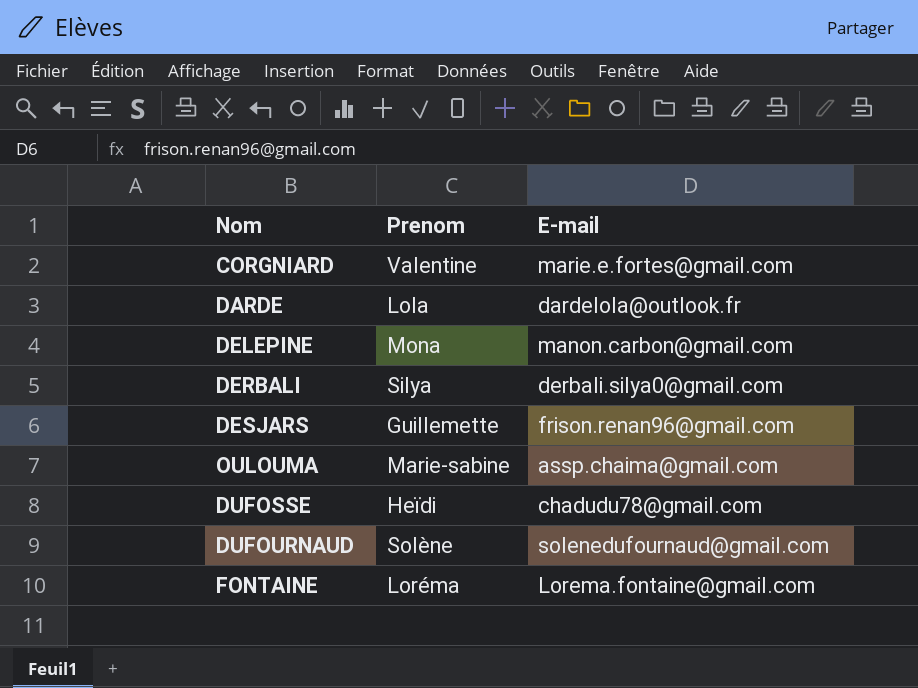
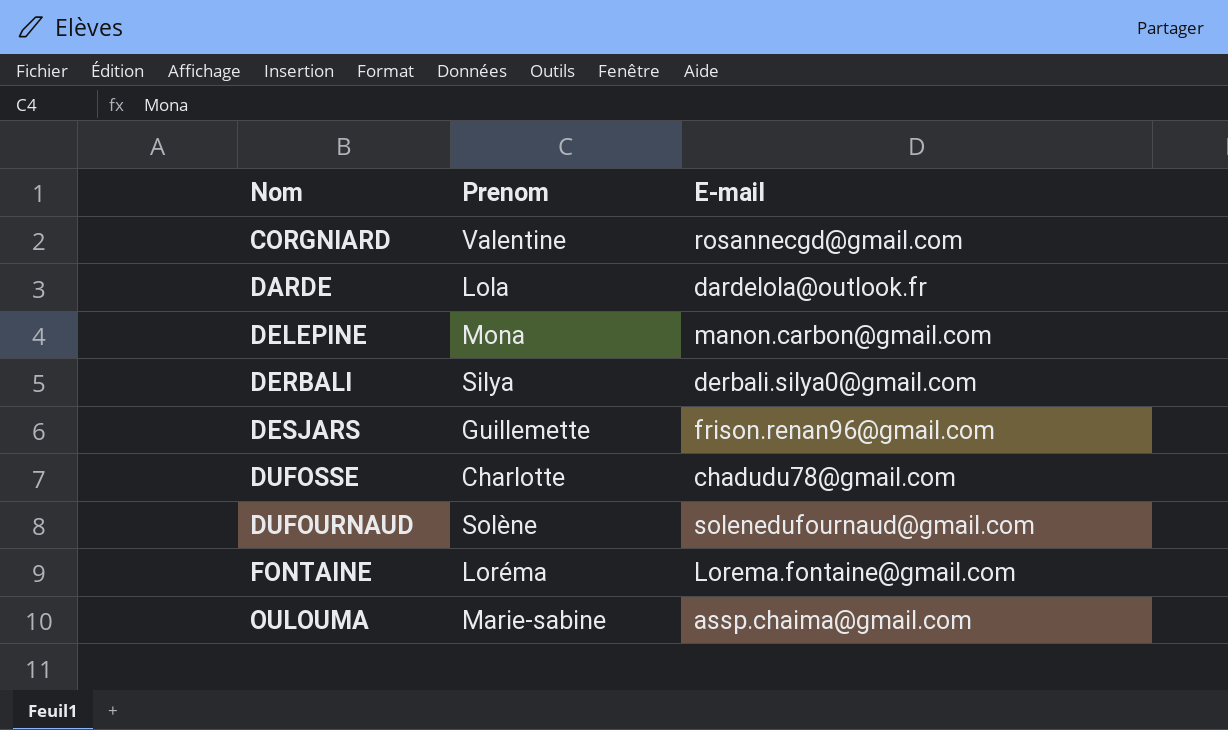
row order: none -> Nom ascending
CORGNIARD | E-mail: marie.e.fortes@gmail.com -> rosannecgd@gmail.com
DUFOSSE | Prenom: Heïdi -> Charlotte

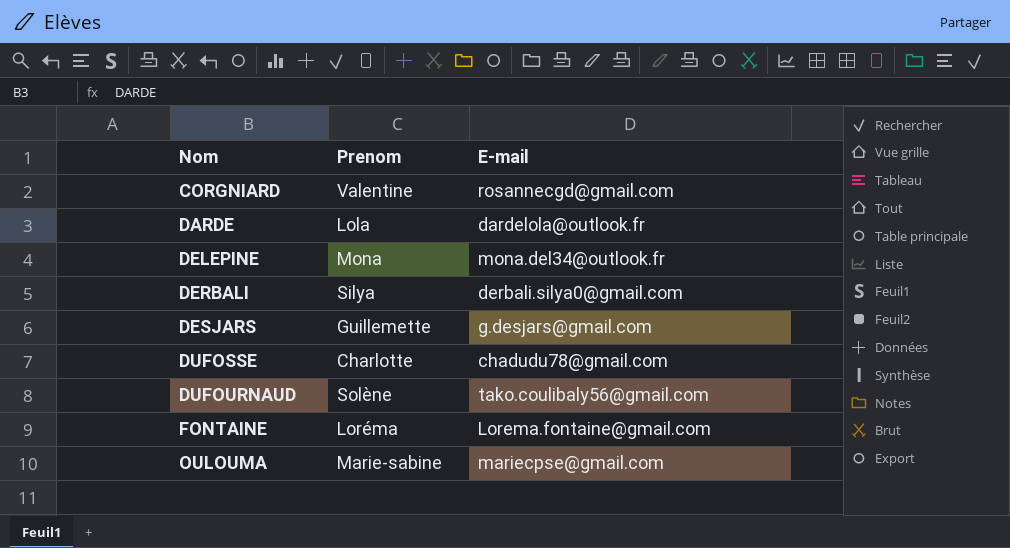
DELEPINE | E-mail: manon.carbon@gmail.com -> mona.del34@outlook.fr
DESJARS | E-mail: frison.renan96@gmail.com -> g.desjars@gmail.com
DUFOURNAUD | E-mail: solenedufournaud@gmail.com -> tako.coulibaly56@gmail.com
OULOUMA | E-mail: assp.chaima@gmail.com -> mariecpse@gmail.com

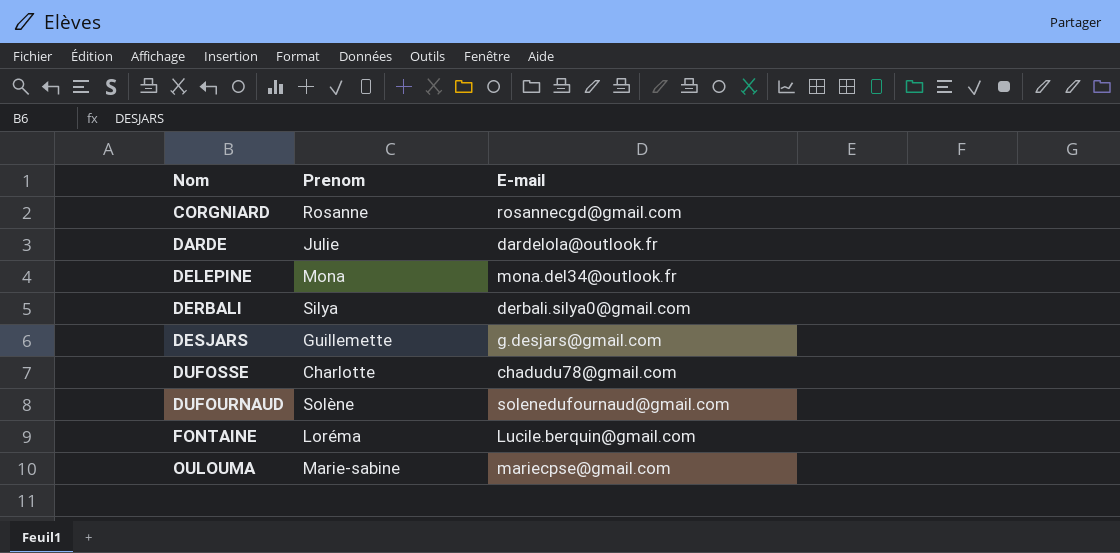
CORGNIARD | Prenom: Valentine -> Rosanne
DARDE | Prenom: Lola -> Julie
DUFOURNAUD | E-mail: tako.coulibaly56@gmail.com -> solenedufournaud@gmail.com
FONTAINE | E-mail: Lorema.fontaine@gmail.com -> Lucile.berquin@gmail.com

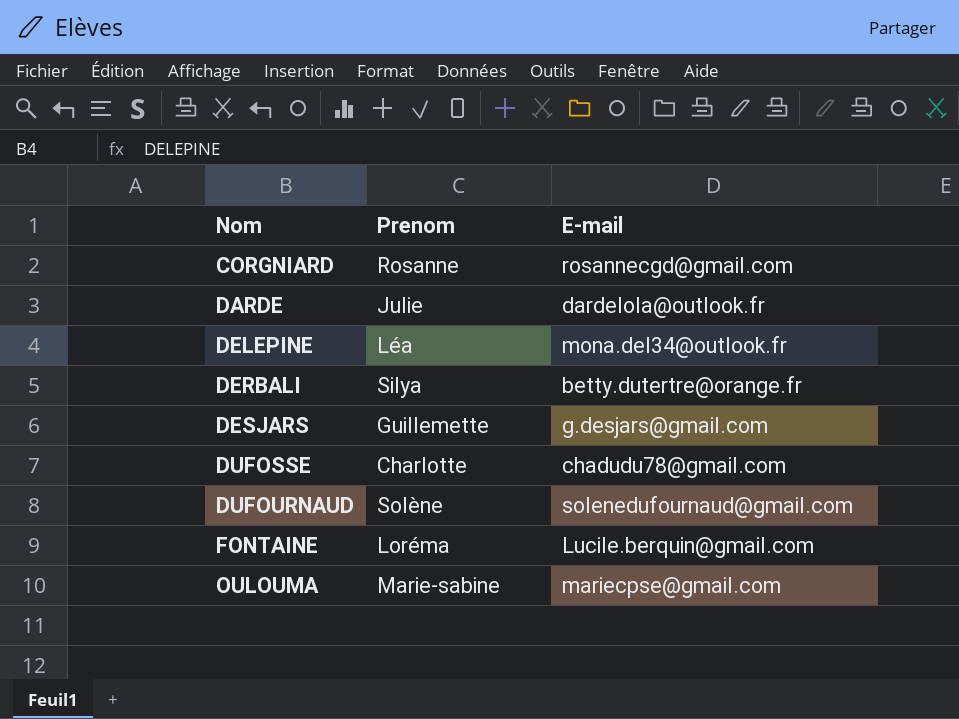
DELEPINE | Prenom: Mona -> Léa
DERBALI | E-mail: derbali.silya0@gmail.com -> betty.dutertre@orange.fr

